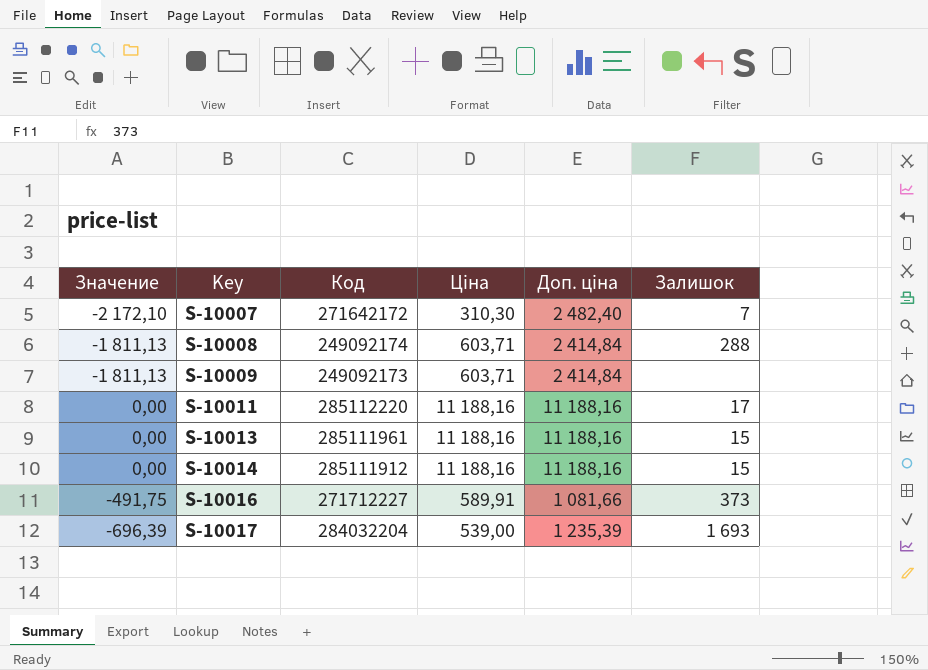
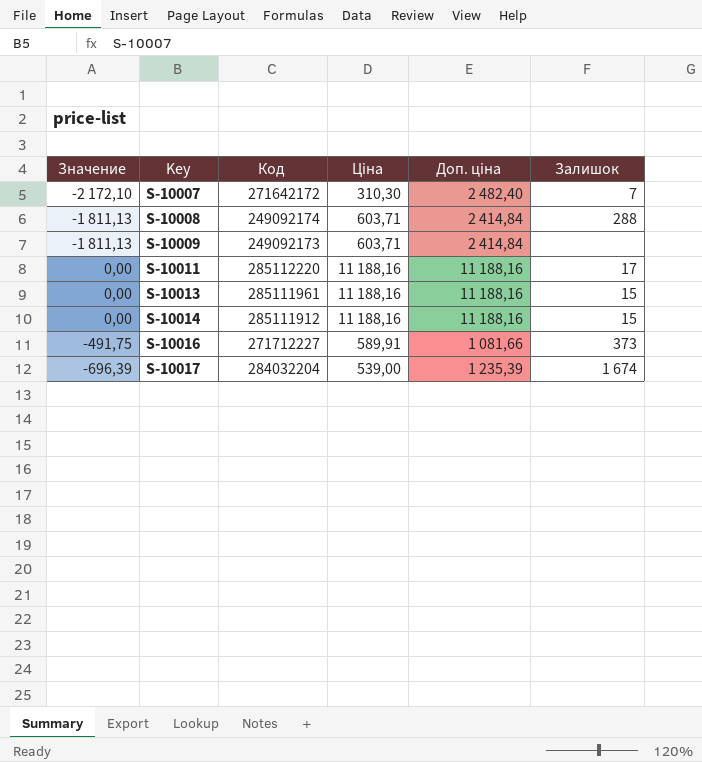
S-10017 | Залишок: 1 693 -> 1 674

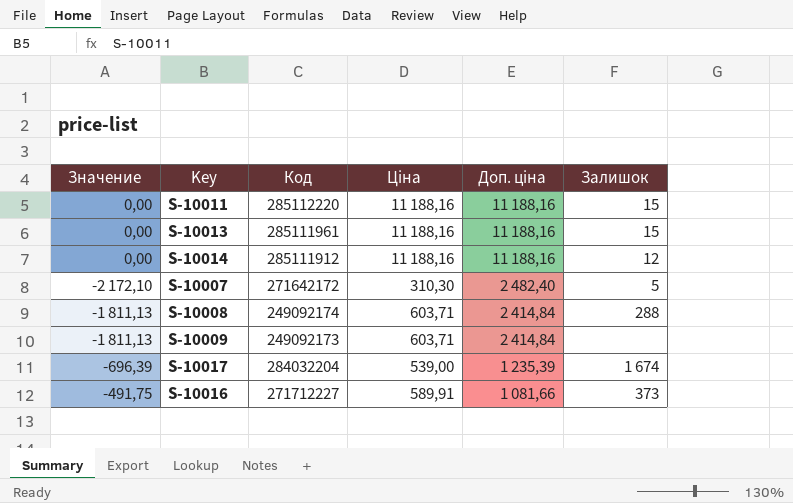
row order: Key ascending -> Доп. ціна descending
S-10011 | Залишок: 17 -> 15
S-10014 | Залишок: 15 -> 12
S-10007 | Залишок: 7 -> 5

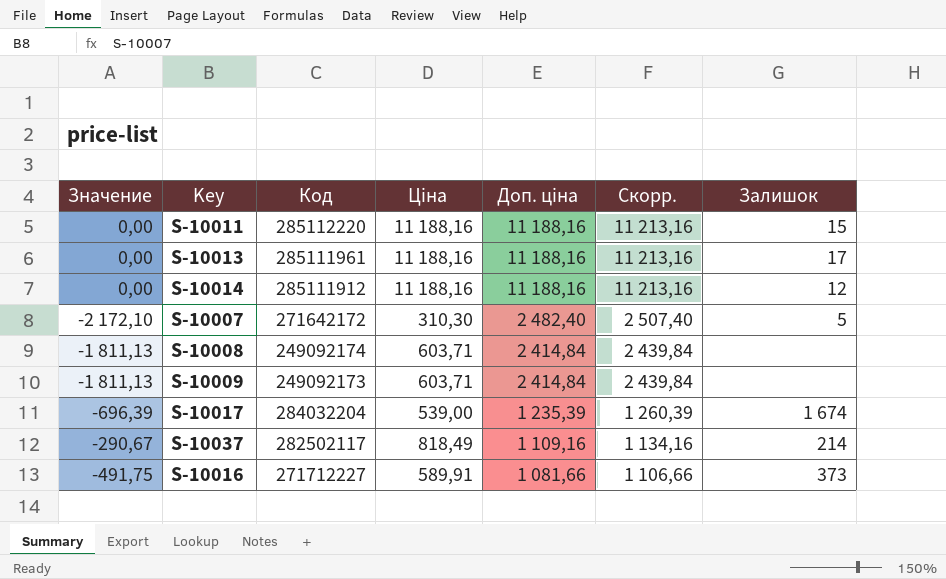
column Скорр. | formula: none -> [Доп. ціна] + 25
S-10013 | Залишок: 15 -> 17
S-10008 | Залишок: 288 -> none
row S-10037: none -> -290,67 | 282502117 | 818,49 | 1 109,16 | 1 134,16 | 214

